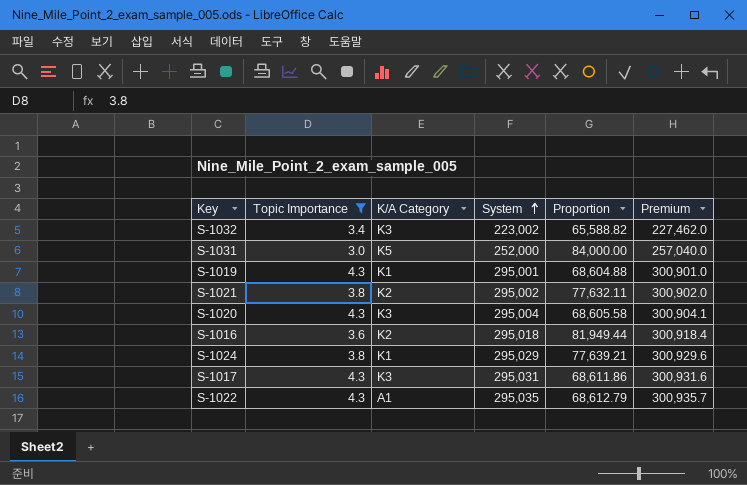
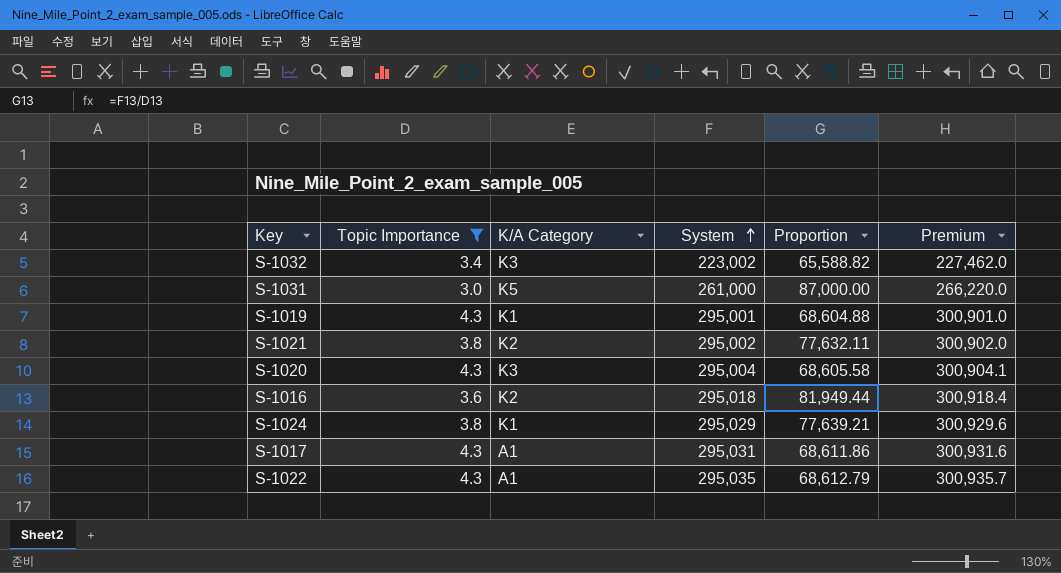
S-1031 | System: 252,000 -> 261,000
S-1031 | Proportion: 84,000.00 -> 87,000.00
S-1031 | Premium: 257,040.0 -> 266,220.0
S-1017 | K/A Category: K3 -> A1

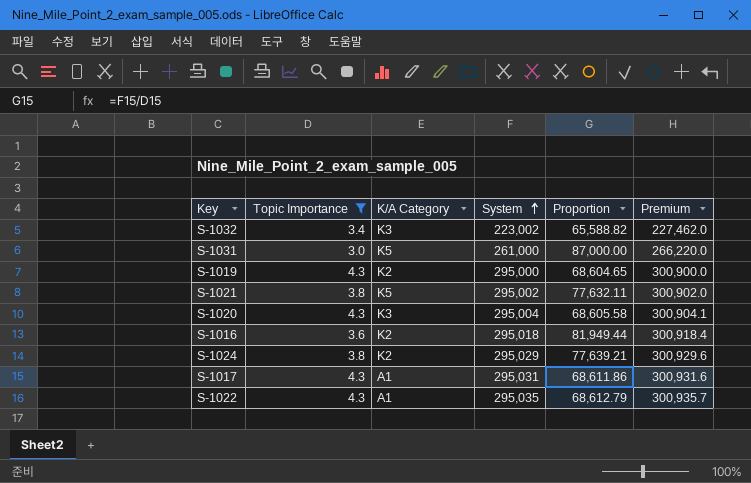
S-1019 | K/A Category: K1 -> K2
S-1019 | System: 295,001 -> 295,000
S-1019 | Proportion: 68,604.88 -> 68,604.65
S-1019 | Premium: 300,901.0 -> 300,900.0
S-1021 | K/A Category: K2 -> K5
S-1024 | K/A Category: K1 -> K2

